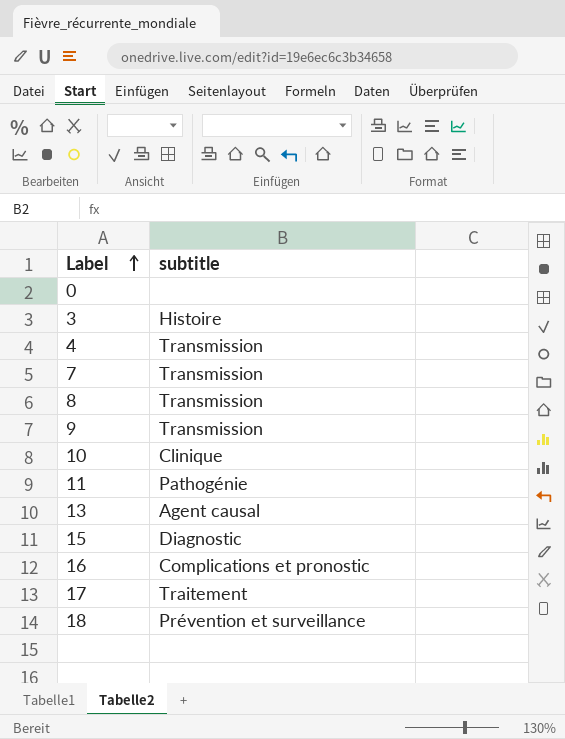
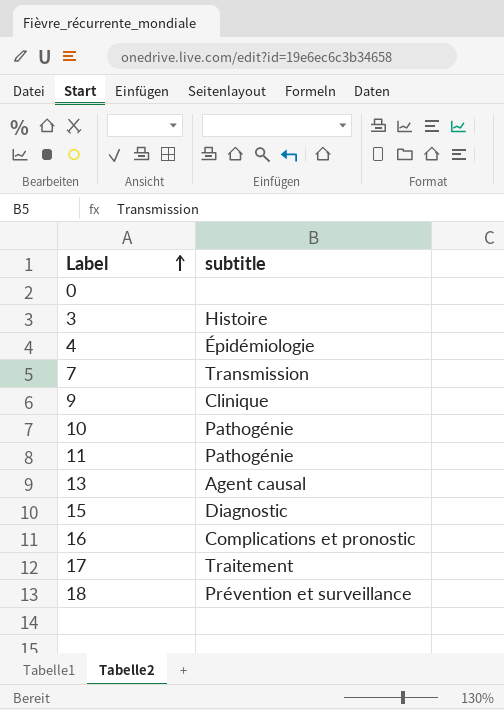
row 8: Transmission -> none
4 | subtitle: Transmission -> Épidémiologie
9 | subtitle: Transmission -> Clinique
10 | subtitle: Clinique -> Pathogénie

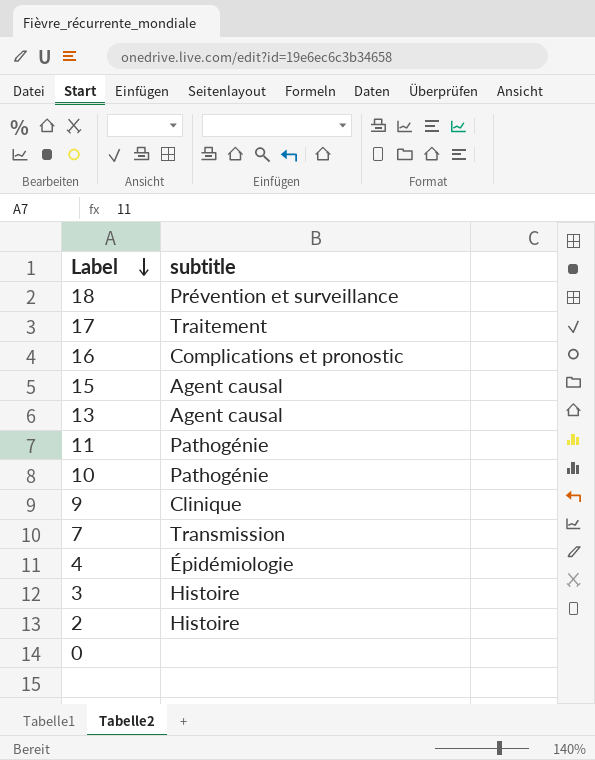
row order: Label ascending -> Label descending
15 | subtitle: Diagnostic -> Agent causal
row 2: none -> Histoire

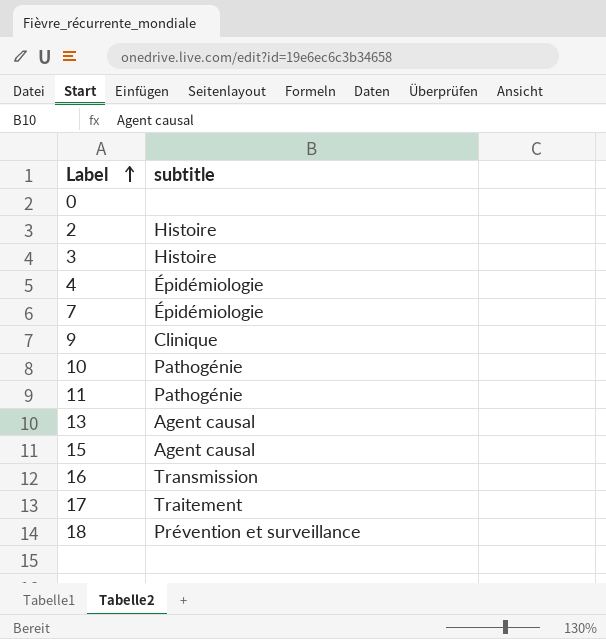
row order: Label descending -> Label ascending
7 | subtitle: Transmission -> Épidémiologie
16 | subtitle: Complications et pronostic -> Transmission

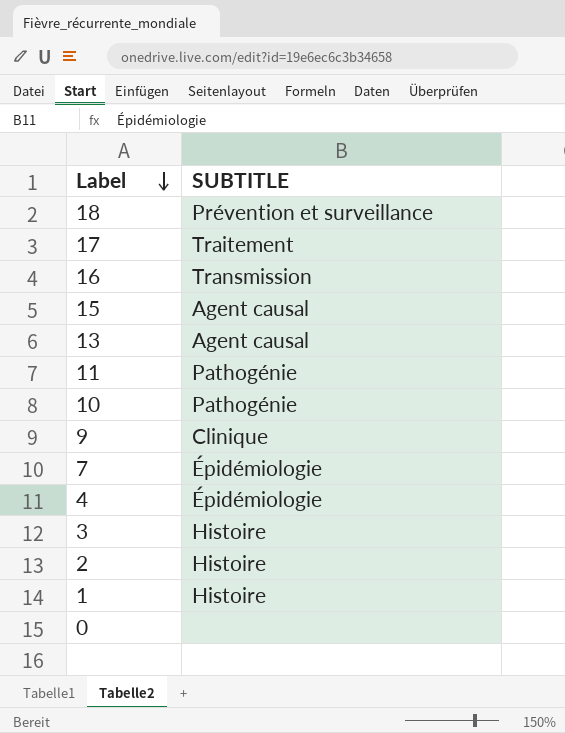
row order: Label ascending -> Label descending
column name: subtitle -> SUBTITLE
row 1: none -> Histoire

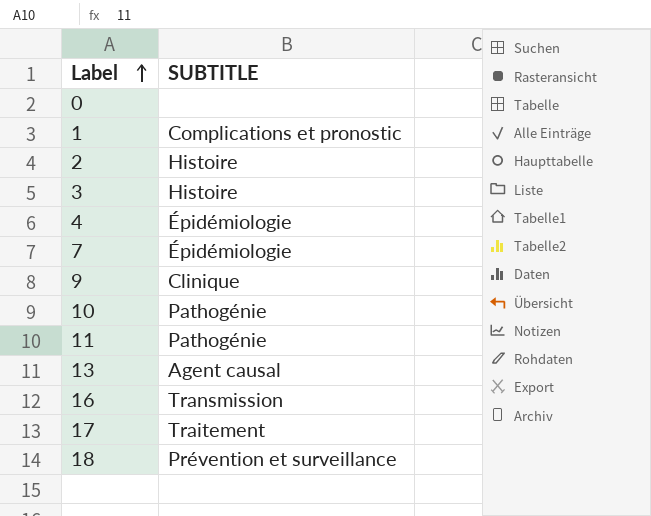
row order: Label descending -> Label ascending
row 15: Agent causal -> none
1 | SUBTITLE: Histoire -> Complications et pronostic

